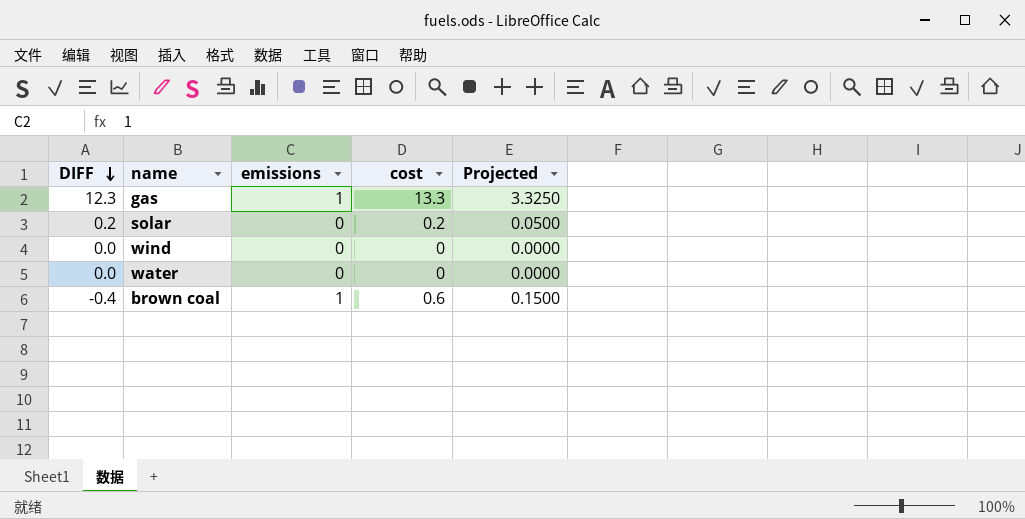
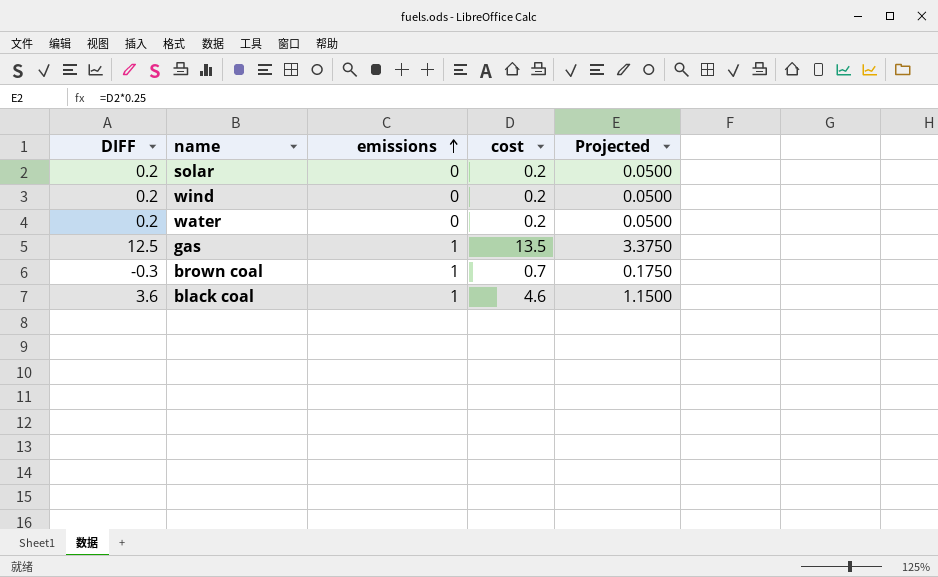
row order: DIFF descending -> emissions ascending
wind | DIFF: 0.0 -> 0.2
wind | cost: 0 -> 0.2
wind | Projected: 0.0000 -> 0.0500
water | DIFF: 0.0 -> 0.2
water | cost: 0 -> 0.2
water | Projected: 0.0000 -> 0.0500
gas | DIFF: 12.3 -> 12.5
gas | cost: 13.3 -> 13.5
gas | Projected: 3.3250 -> 3.3750
brown coal | DIFF: -0.4 -> -0.3
brown coal | cost: 0.6 -> 0.7
brown coal | Projected: 0.1500 -> 0.1750
row black coal: none -> 3.6 | 1 | 4.6 | 1.1500

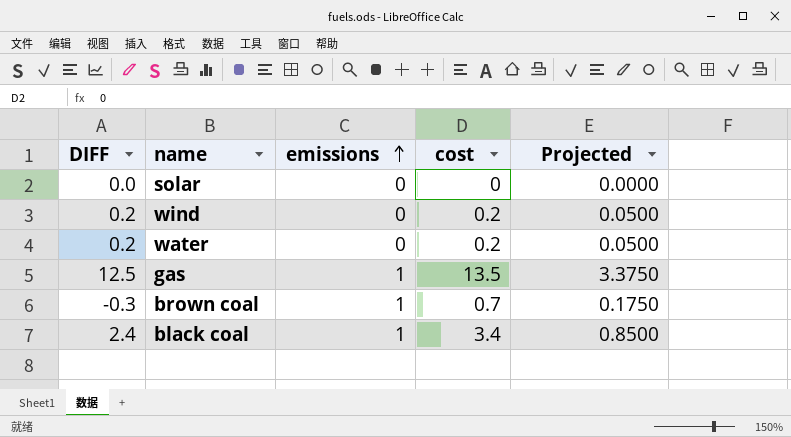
solar | DIFF: 0.2 -> 0.0
solar | cost: 0.2 -> 0
solar | Projected: 0.0500 -> 0.0000
black coal | DIFF: 3.6 -> 2.4
black coal | cost: 4.6 -> 3.4
black coal | Projected: 1.1500 -> 0.8500

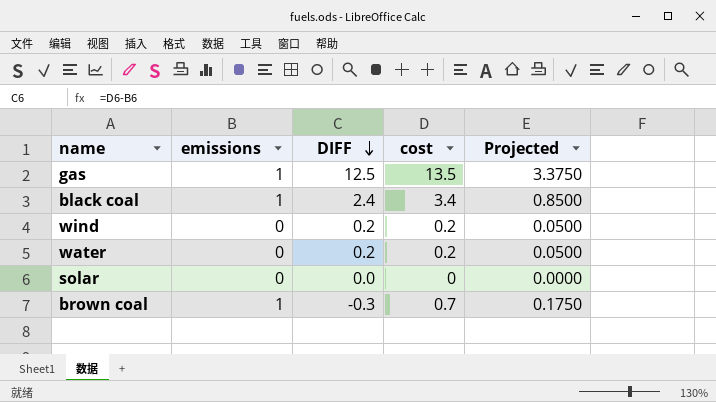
row order: emissions ascending -> DIFF descending
column DIFF | position: 1 -> 3

